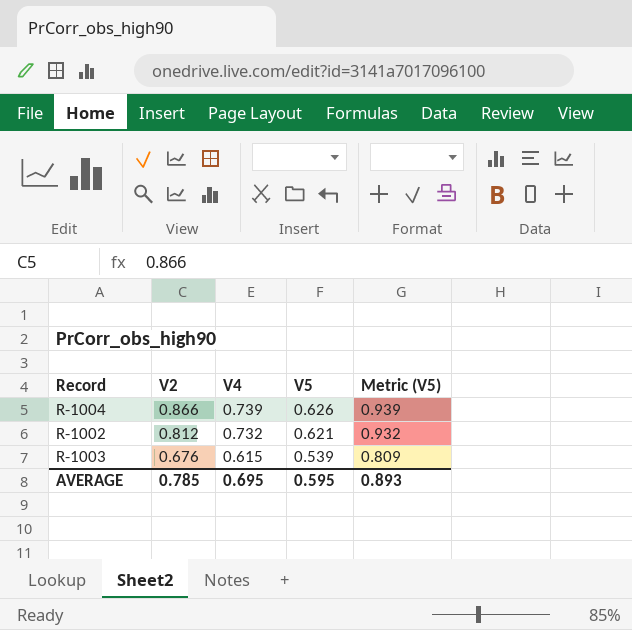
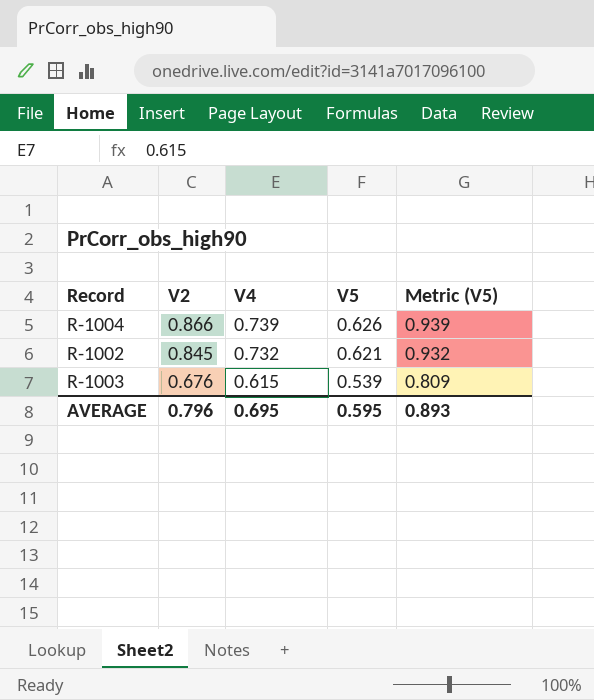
R-1002 | V2: 0.812 -> 0.845
AVERAGE | V2: 0.785 -> 0.796

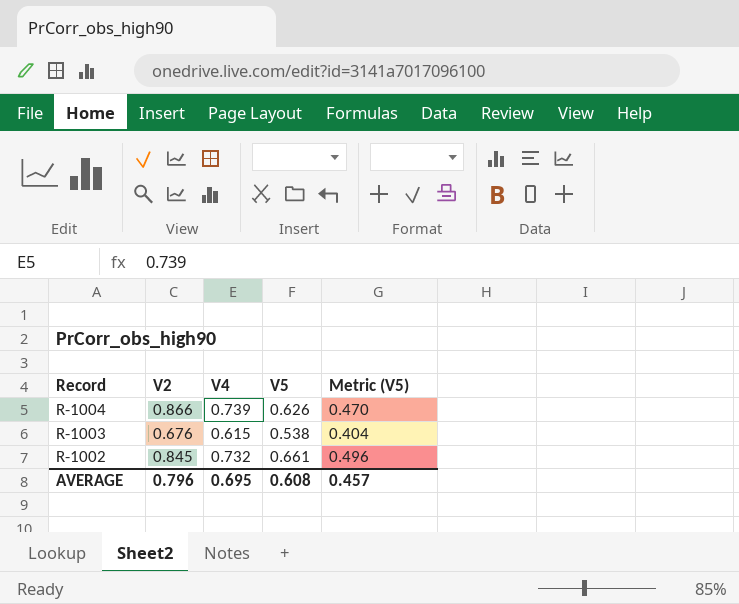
row order: V2 descending -> Record descending
column Metric (V5) | formula: [V5] * 1.5 -> [V5] * 0.75
R-1003 | V5: 0.539 -> 0.538
R-1002 | V5: 0.621 -> 0.661
AVERAGE | V5: 0.595 -> 0.608
AVERAGE | Metric (V5): 0.893 -> 0.457

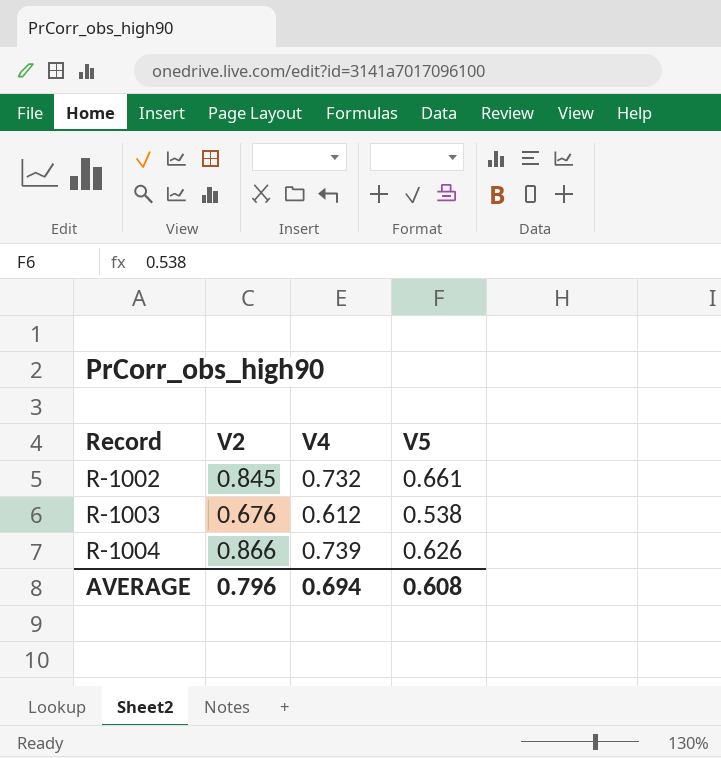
row order: Record descending -> Record ascending
column Metric (V5) | formula: [V5] * 0.75 -> none
R-1003 | V4: 0.615 -> 0.612
AVERAGE | V4: 0.695 -> 0.694

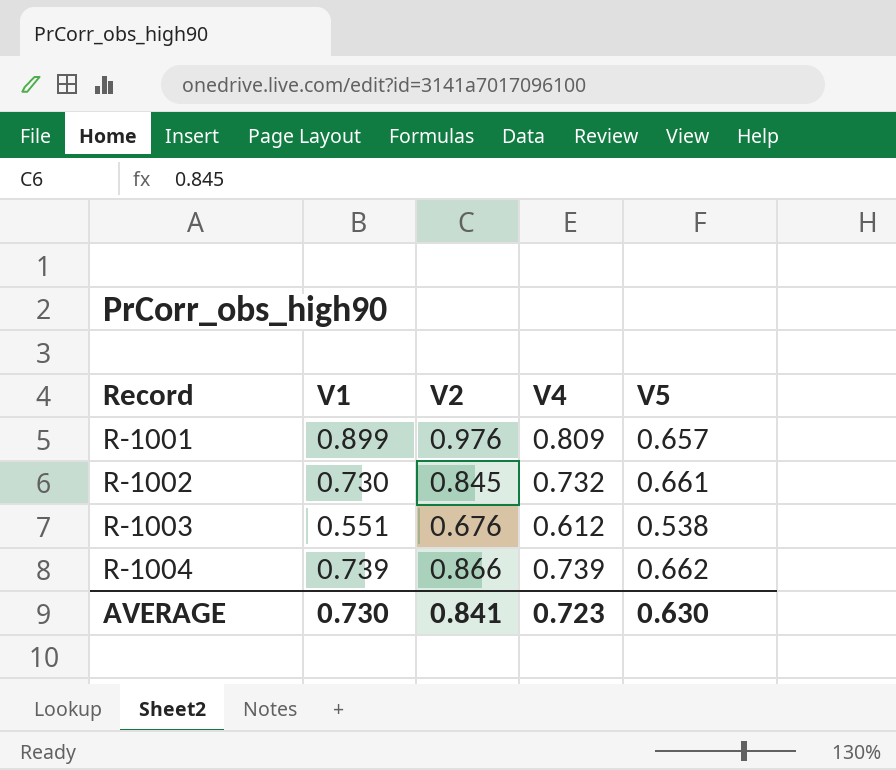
column V1 | position: none -> 2
row R-1001: none -> 0.899 | 0.976 | 0.809 | 0.657
R-1004 | V5: 0.626 -> 0.662
AVERAGE | V2: 0.796 -> 0.841
AVERAGE | V4: 0.694 -> 0.723
AVERAGE | V5: 0.608 -> 0.630

